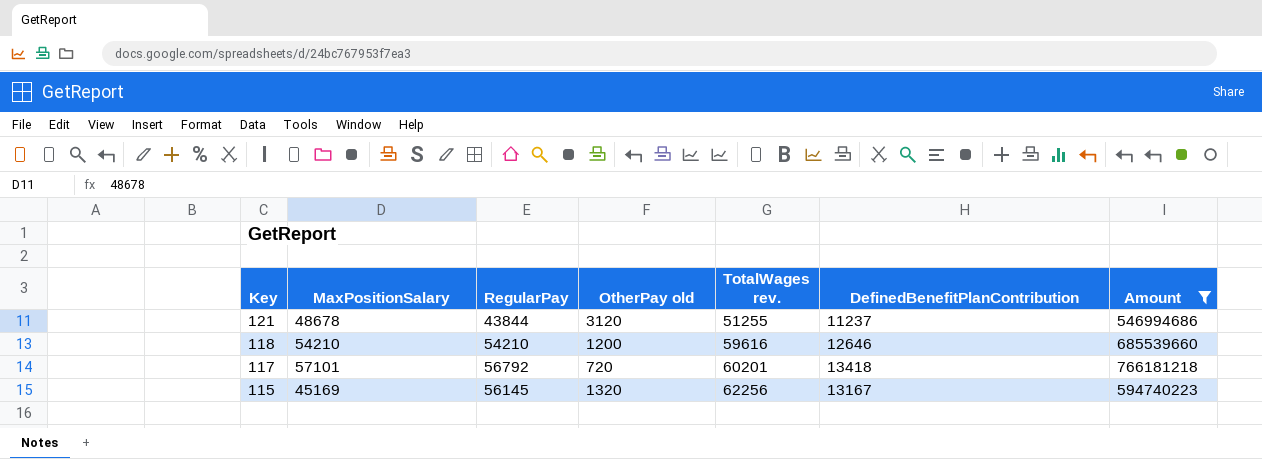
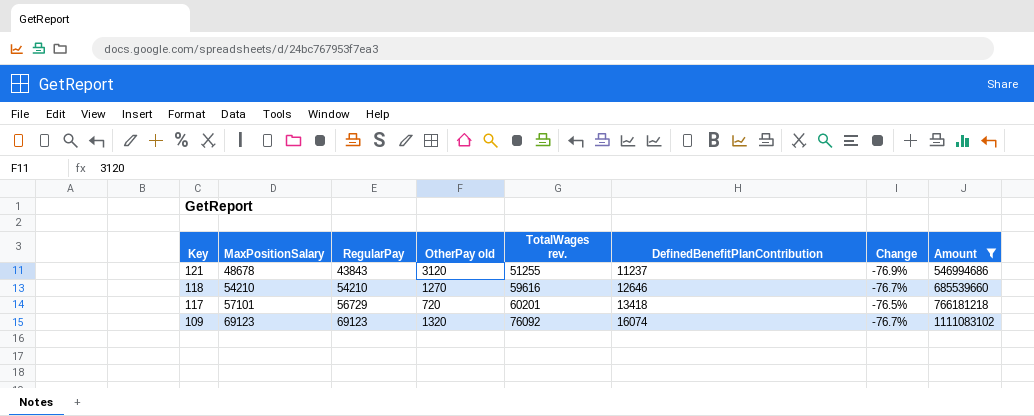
column Change | formula: none -> ([DefinedBenefitPlanContribution] - [MaxPositionSalary]) / [MaxPositionSalary]
row 115: 45169 | 56145 | 1320 | 62256 | 13167 | 594740223 -> none
121 | RegularPay: 43844 -> 43843
118 | OtherPay old: 1200 -> 1270
117 | RegularPay: 56792 -> 56729
row 109: none -> 69123 | 69123 | 1320 | 76092 | 16074 | -76.7% | 1111083102

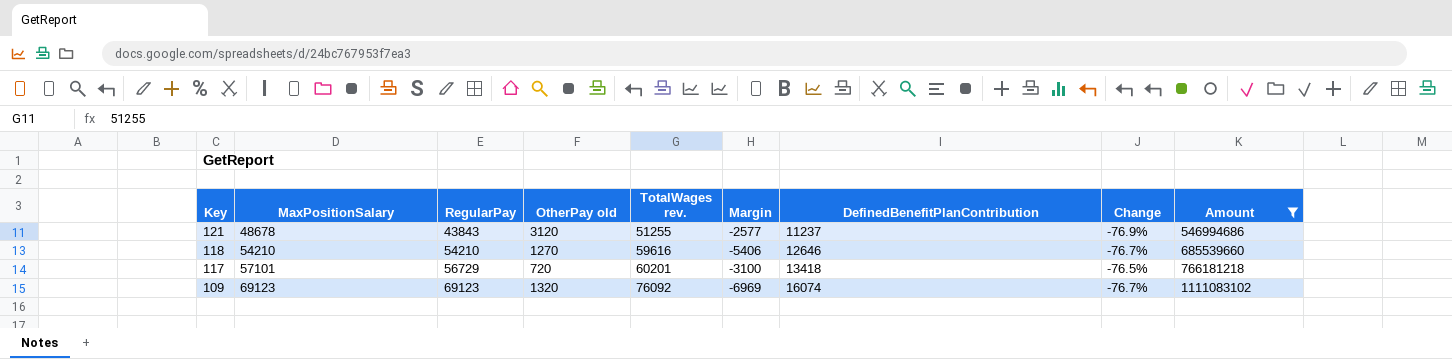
column Margin | formula: none -> [MaxPositionSalary] - [TotalWages rev.]

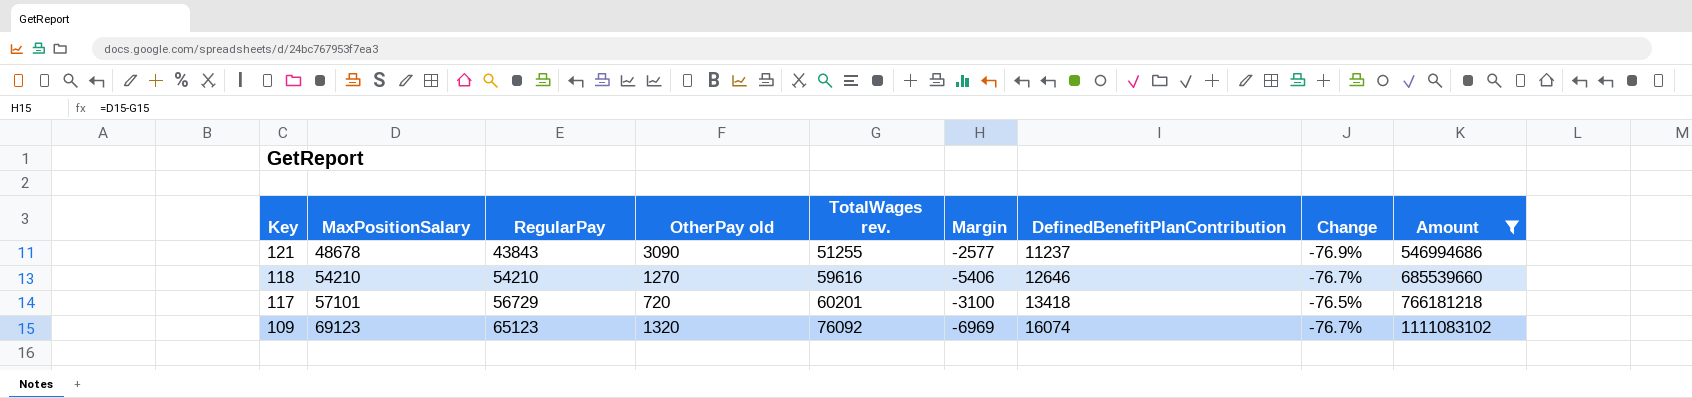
121 | OtherPay old: 3120 -> 3090
109 | RegularPay: 69123 -> 65123

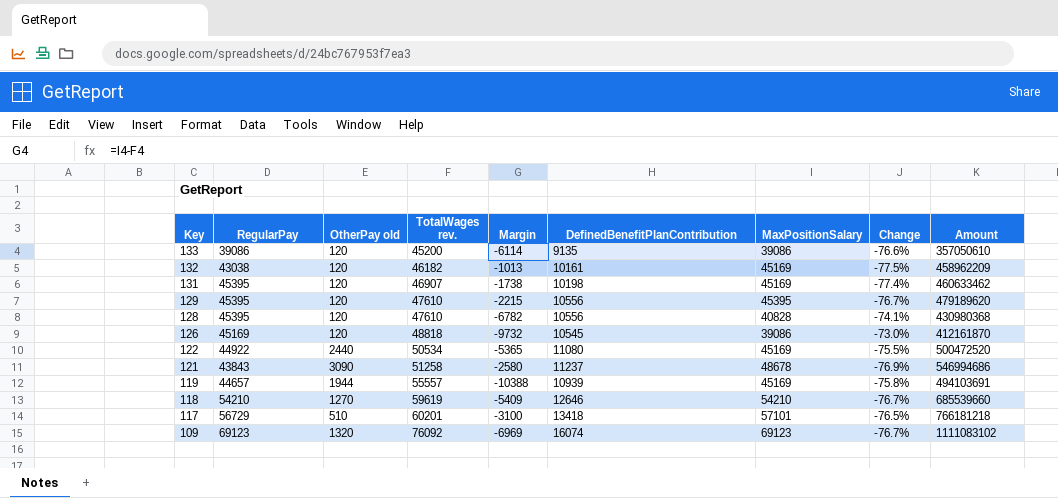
filter: Amount >= 546994686 -> none
column MaxPositionSalary | position: 2 -> 7
121 | TotalWages rev.: 51255 -> 51258
121 | Margin: -2577 -> -2580
118 | TotalWages rev.: 59616 -> 59619
118 | Margin: -5406 -> -5409
117 | OtherPay old: 720 -> 510
109 | RegularPay: 65123 -> 69123

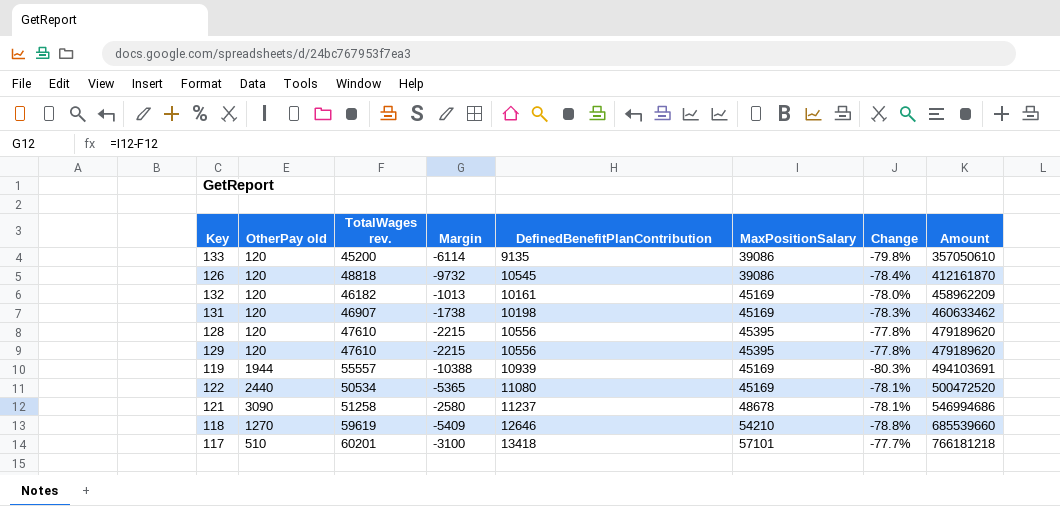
row order: Key descending -> Amount ascending
column RegularPay | position: 2 -> none
column Change | formula: ([DefinedBenefitPlanContribution] - [MaxPositionSalary]) / [MaxPositionSalary] -> ([DefinedBenefitPlanContribution] - [TotalWages rev.]) / [TotalWages rev.]
row 109: 69123 | 1320 | 76092 | -6969 | 16074 | 69123 | -76.7% | 1111083102 -> none
128 | Margin: -6782 -> -2215
128 | MaxPositionSalary: 40828 -> 45395
128 | Amount: 430980368 -> 479189620

